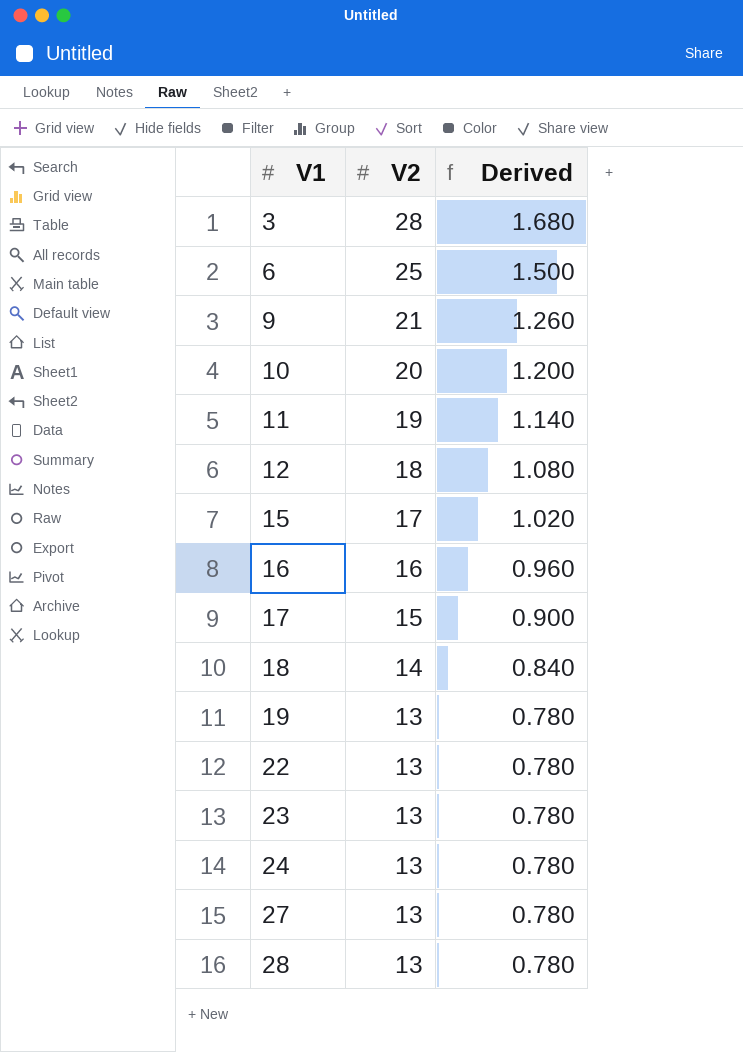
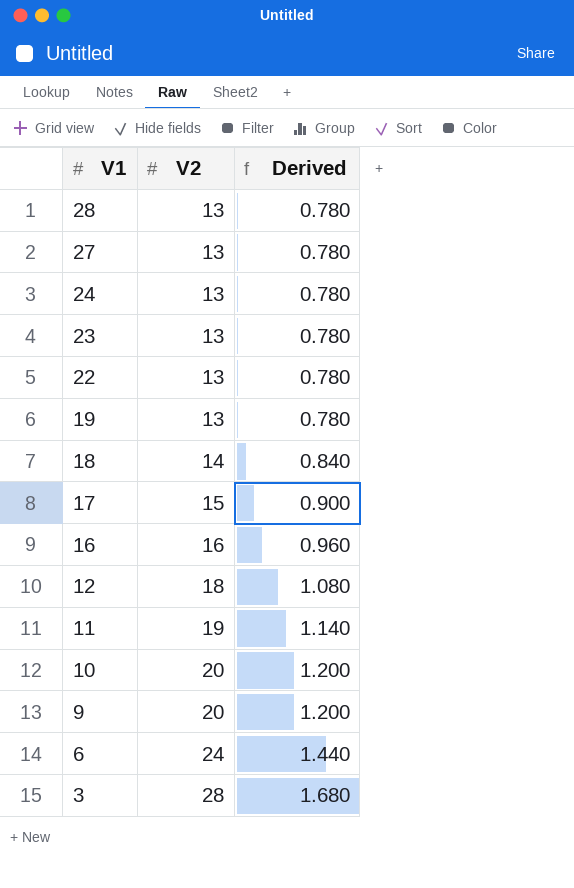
row order: V1 ascending -> V1 descending
row 15: 17 | 1.020 -> none
9 | V2: 21 -> 20
9 | Derived: 1.260 -> 1.200
6 | V2: 25 -> 24
6 | Derived: 1.500 -> 1.440

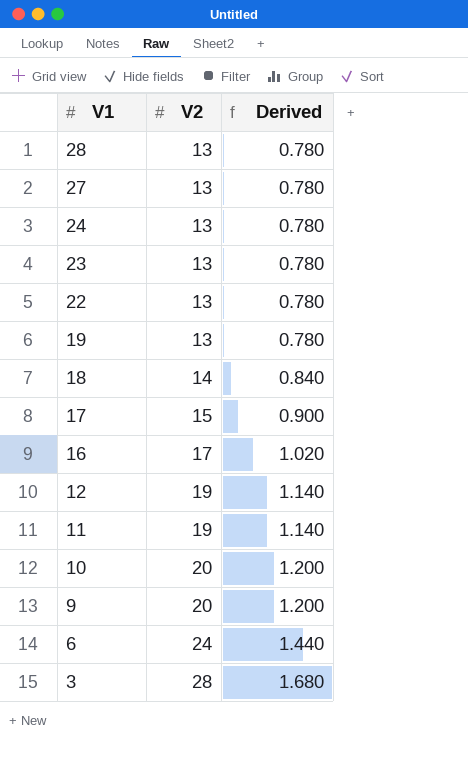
16 | V2: 16 -> 17
16 | Derived: 0.960 -> 1.020
12 | V2: 18 -> 19
12 | Derived: 1.080 -> 1.140

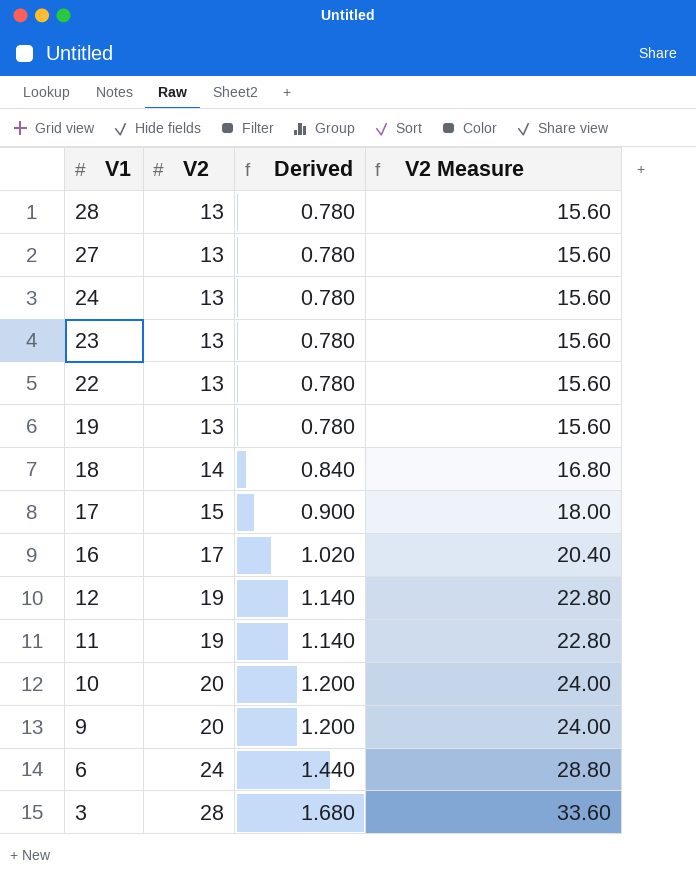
column V2 Measure | formula: none -> [V2] * 1.2

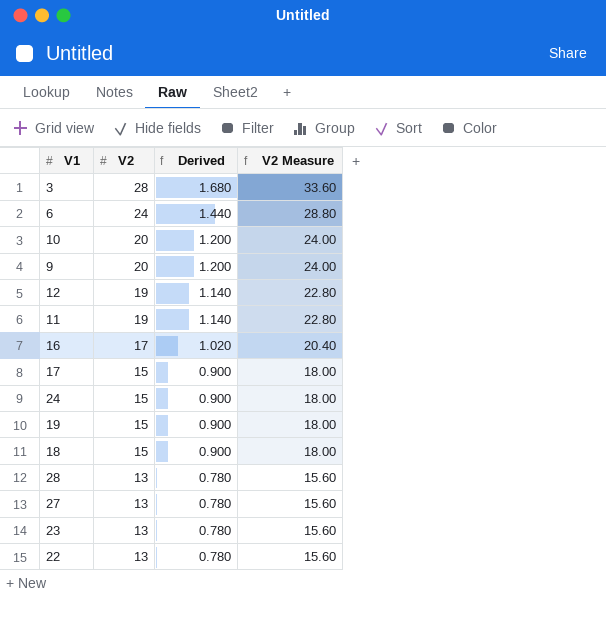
row order: V1 descending -> V2 descending
24 | V2: 13 -> 15
24 | Derived: 0.780 -> 0.900
24 | V2 Measure: 15.60 -> 18.00
19 | V2: 13 -> 15
19 | Derived: 0.780 -> 0.900
19 | V2 Measure: 15.60 -> 18.00
18 | V2: 14 -> 15
18 | Derived: 0.840 -> 0.900
18 | V2 Measure: 16.80 -> 18.00

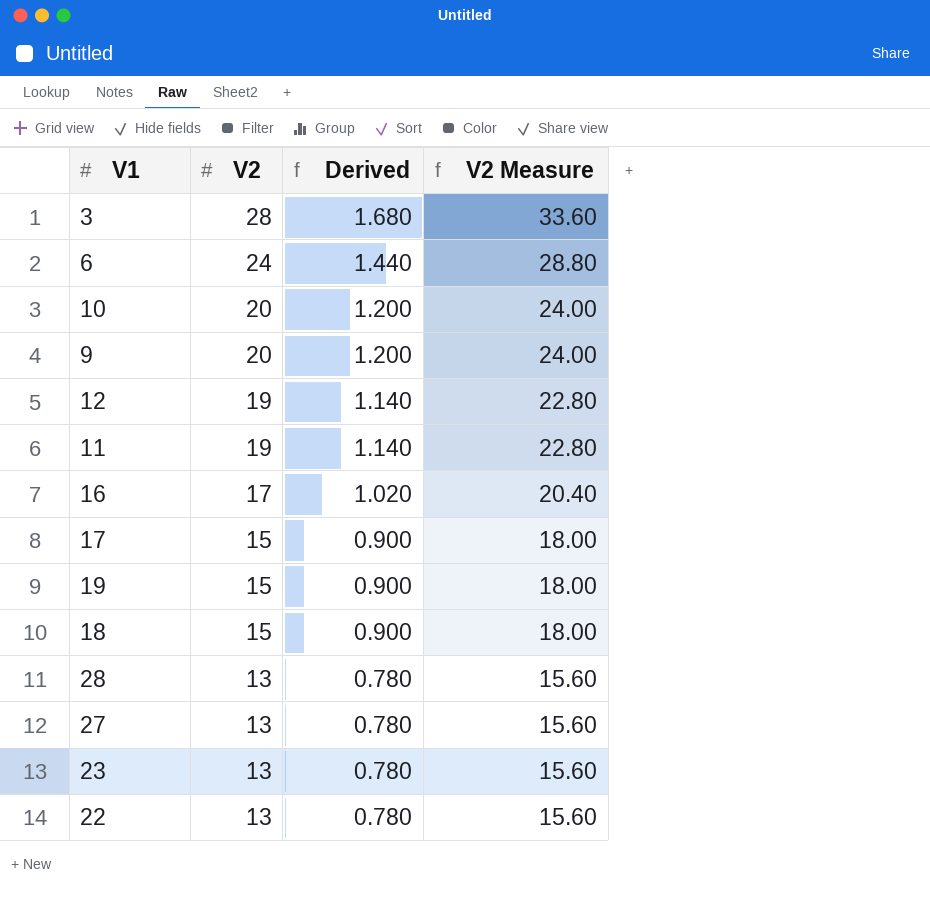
row 24: 15 | 0.900 | 18.00 -> none

